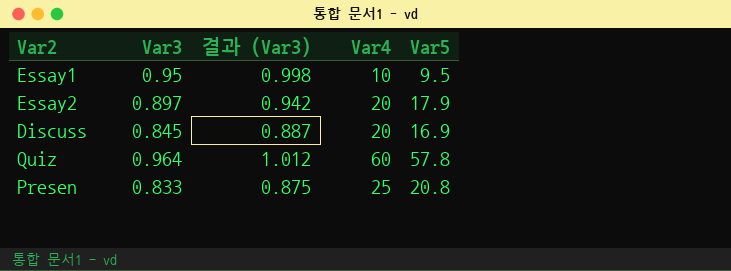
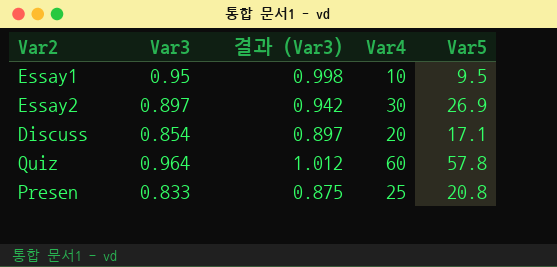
Essay2 | Var4: 20 -> 30
Essay2 | Var5: 17.9 -> 26.9
Discuss | Var3: 0.845 -> 0.854
Discuss | 결과 (Var3): 0.887 -> 0.897
Discuss | Var5: 16.9 -> 17.1

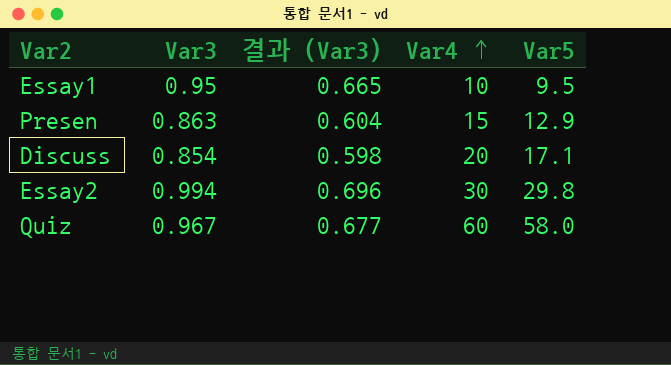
row order: none -> Var4 ascending
column 결과 (Var3) | formula: [Var3] * 1.05 -> [Var3] * 0.7
Presen | Var3: 0.833 -> 0.863
Presen | Var4: 25 -> 15
Presen | Var5: 20.8 -> 12.9
Essay2 | Var3: 0.897 -> 0.994
Essay2 | Var5: 26.9 -> 29.8
Quiz | Var3: 0.964 -> 0.967
Quiz | Var5: 57.8 -> 58.0

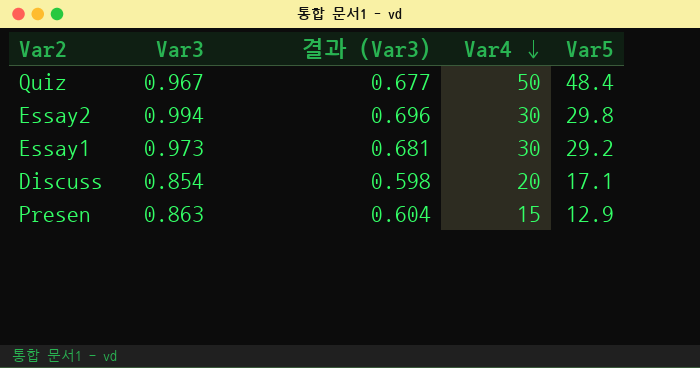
row order: Var4 ascending -> Var4 descending
Quiz | Var4: 60 -> 50
Quiz | Var5: 58.0 -> 48.4
Essay1 | Var3: 0.95 -> 0.973
Essay1 | 결과 (Var3): 0.665 -> 0.681
Essay1 | Var4: 10 -> 30
Essay1 | Var5: 9.5 -> 29.2

